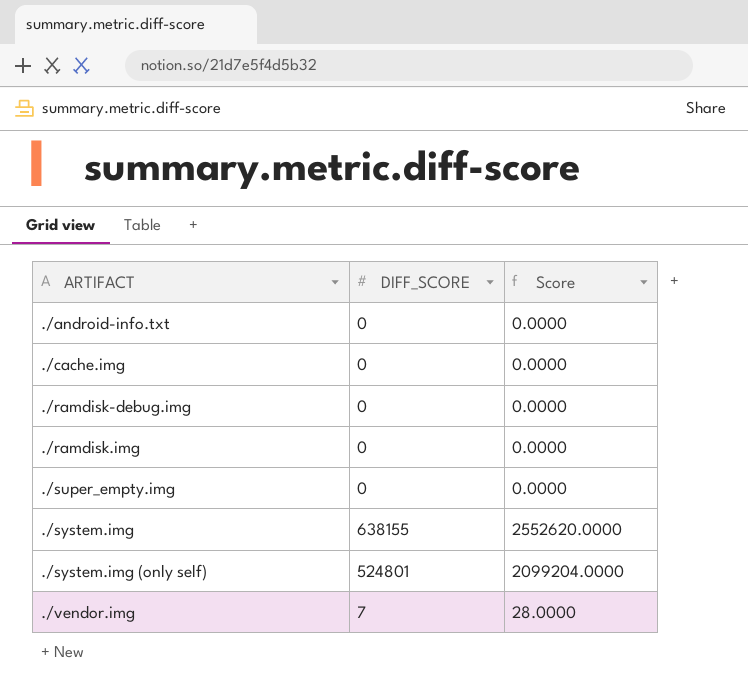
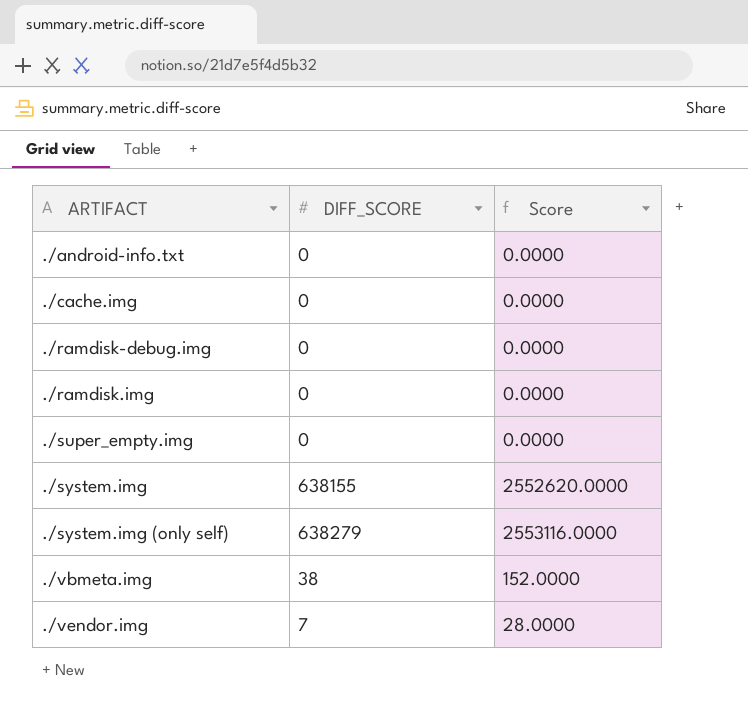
./system.img (only self) | DIFF_SCORE: 524801 -> 638279
./system.img (only self) | Score: 2099204.0000 -> 2553116.0000
row ./vbmeta.img: none -> 38 | 152.0000

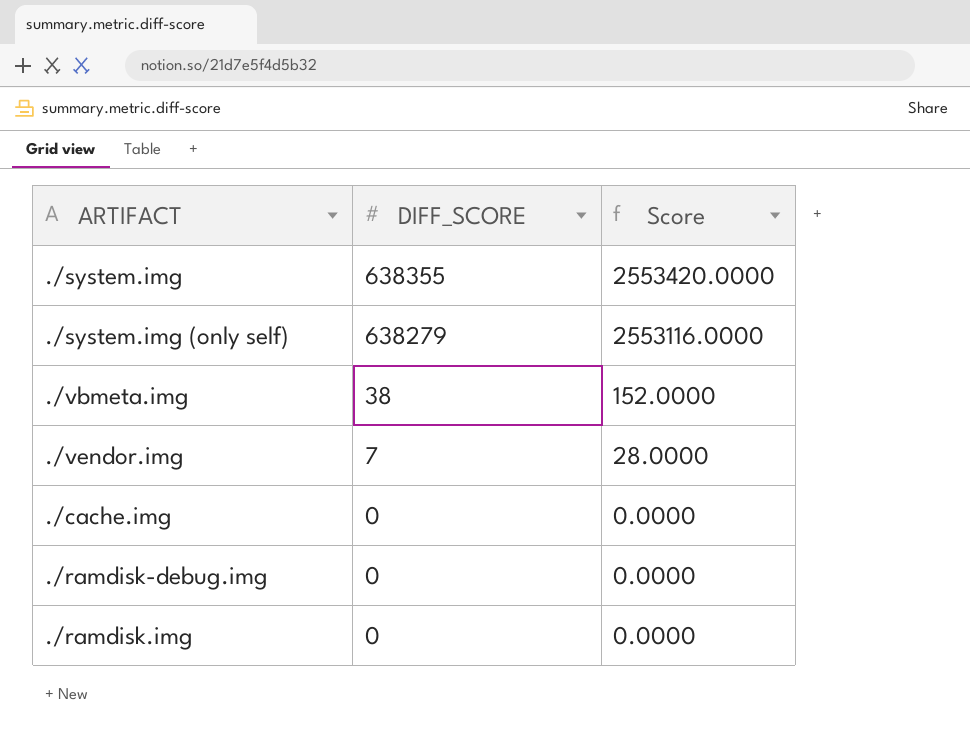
row order: ARTIFACT ascending -> DIFF_SCORE descending
row ./android-info.txt: 0 | 0.0000 -> none
row ./super_empty.img: 0 | 0.0000 -> none
./system.img | DIFF_SCORE: 638155 -> 638355
./system.img | Score: 2552620.0000 -> 2553420.0000

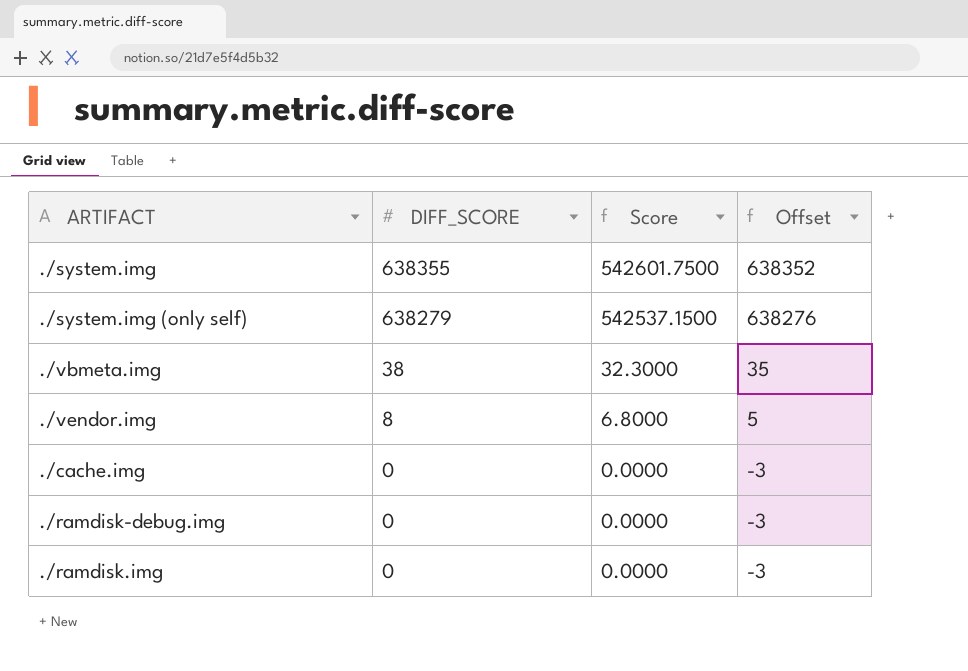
column Score | formula: [DIFF_SCORE] * 4 -> [DIFF_SCORE] * 0.85
column Offset | formula: none -> [DIFF_SCORE] - 3
./vendor.img | DIFF_SCORE: 7 -> 8

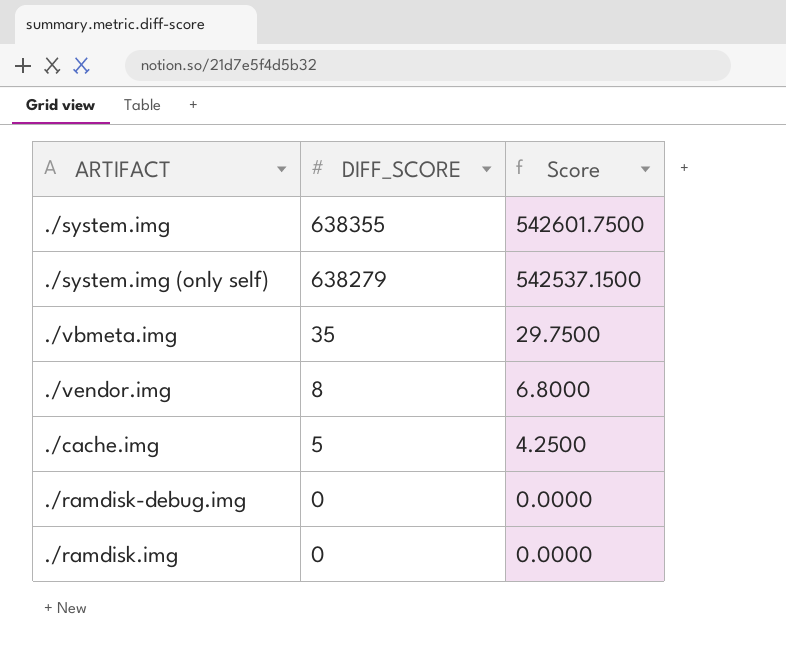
column Offset | formula: [DIFF_SCORE] - 3 -> none
./vbmeta.img | DIFF_SCORE: 38 -> 35
./vbmeta.img | Score: 32.3000 -> 29.7500
./cache.img | DIFF_SCORE: 0 -> 5
./cache.img | Score: 0.0000 -> 4.2500

